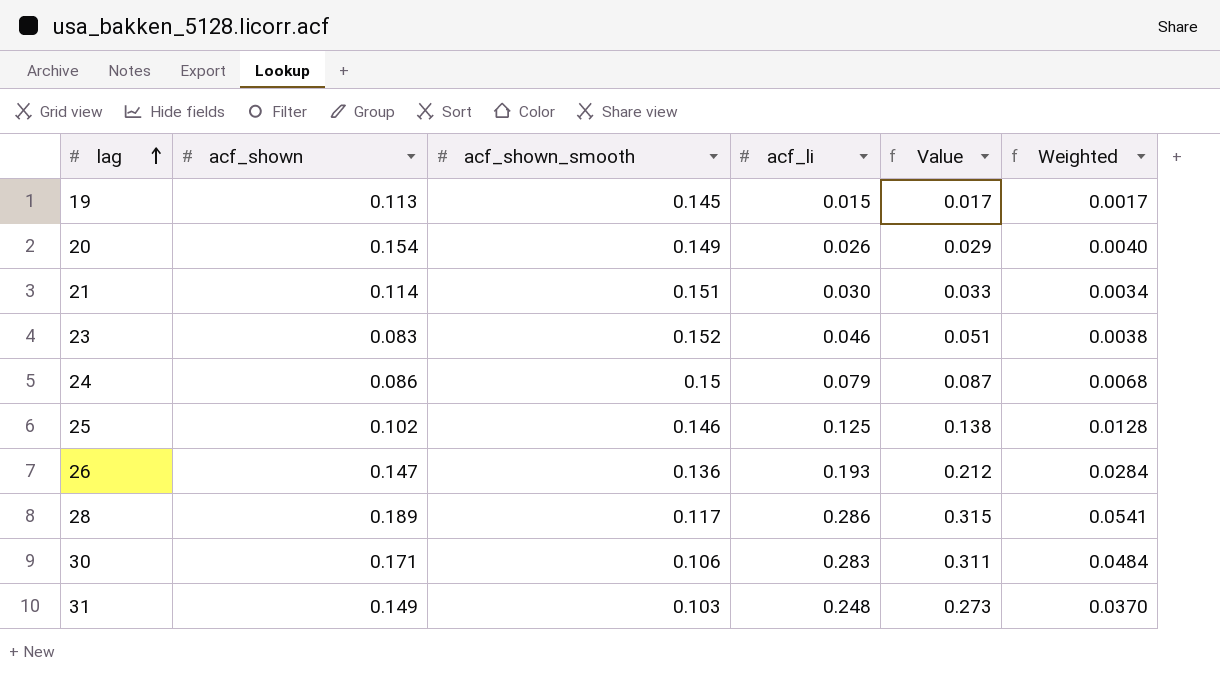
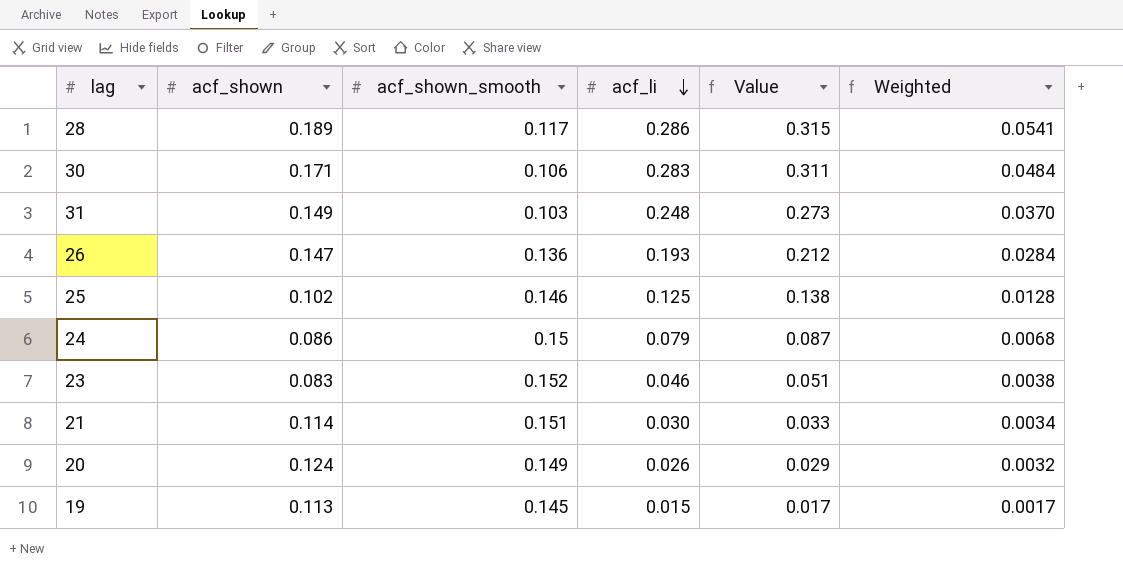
row order: lag ascending -> acf_li descending
20 | acf_shown: 0.154 -> 0.124
20 | Weighted: 0.0040 -> 0.0032

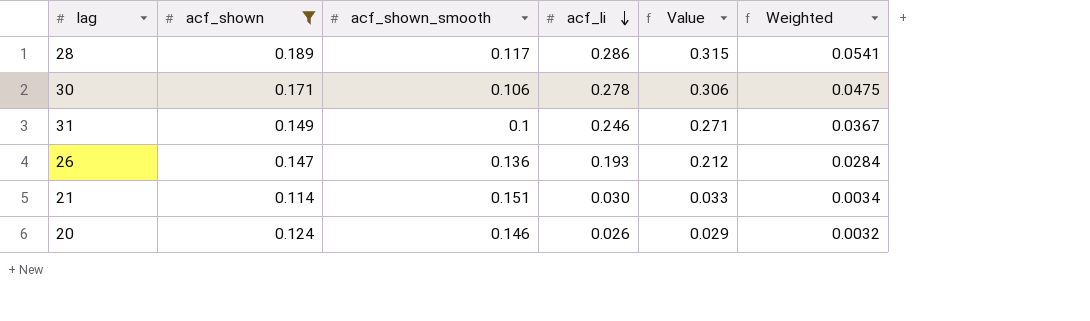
filter: none -> acf_shown >= 0.114
30 | acf_li: 0.283 -> 0.278
30 | Value: 0.311 -> 0.306
30 | Weighted: 0.0484 -> 0.0475
31 | acf_shown_smooth: 0.103 -> 0.1
31 | acf_li: 0.248 -> 0.246
31 | Value: 0.273 -> 0.271
31 | Weighted: 0.0370 -> 0.0367
20 | acf_shown_smooth: 0.149 -> 0.146

